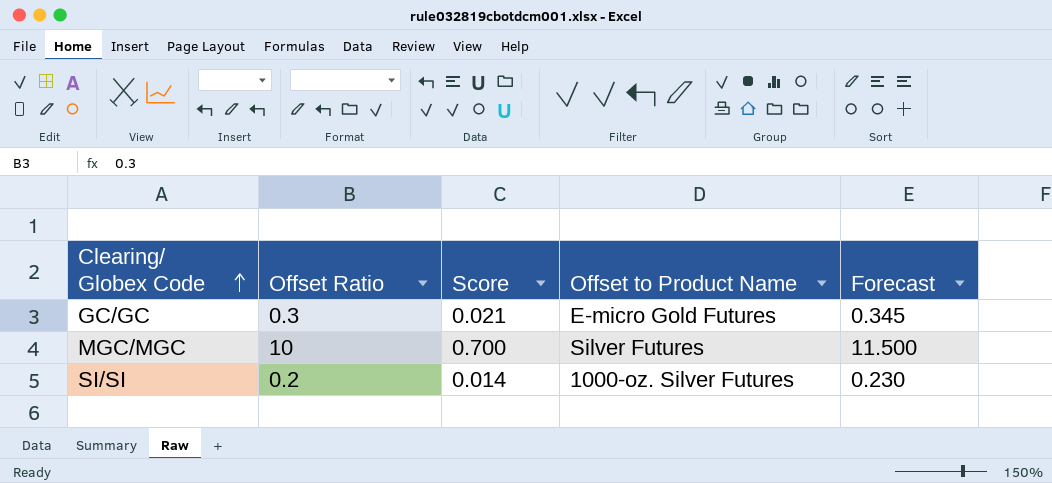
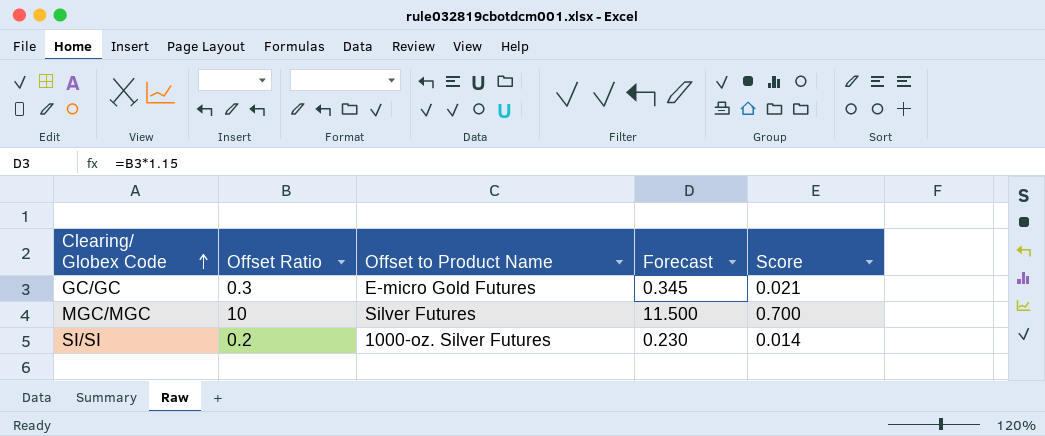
column Score | position: 3 -> 5

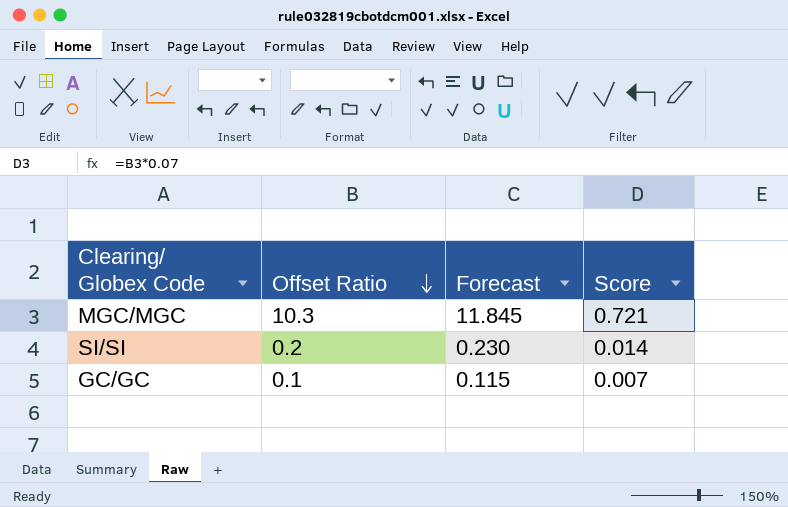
row order: Clearing/ Globex Code ascending -> Offset Ratio descending
column Offset to Product Name | position: 3 -> none
MGC/MGC | Offset Ratio: 10 -> 10.3
MGC/MGC | Forecast: 11.500 -> 11.845
MGC/MGC | Score: 0.700 -> 0.721
GC/GC | Offset Ratio: 0.3 -> 0.1
GC/GC | Forecast: 0.345 -> 0.115
GC/GC | Score: 0.021 -> 0.007

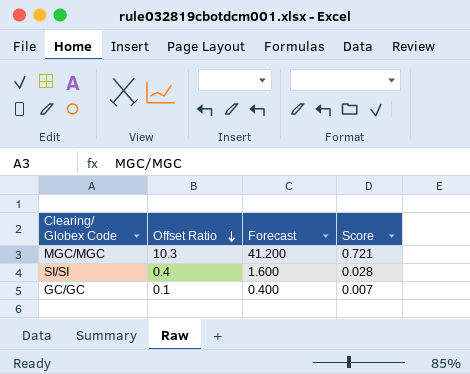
column Forecast | formula: [Offset Ratio] * 1.15 -> [Offset Ratio] * 4
SI/SI | Offset Ratio: 0.2 -> 0.4
SI/SI | Score: 0.014 -> 0.028

